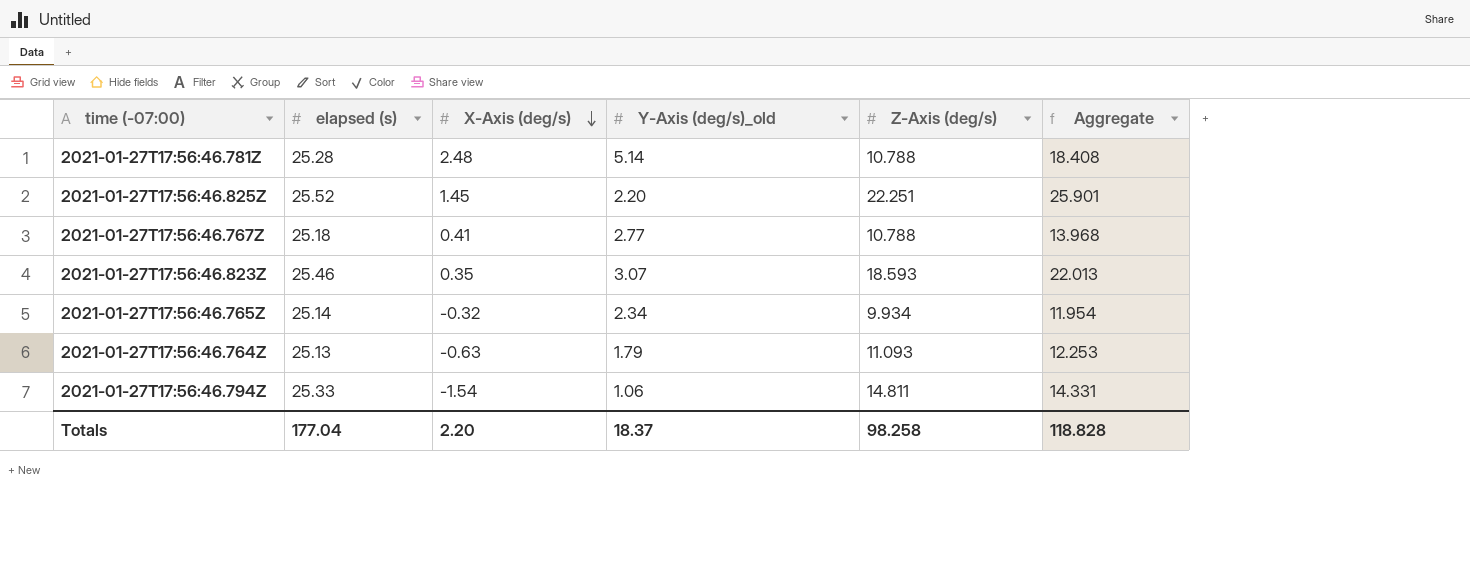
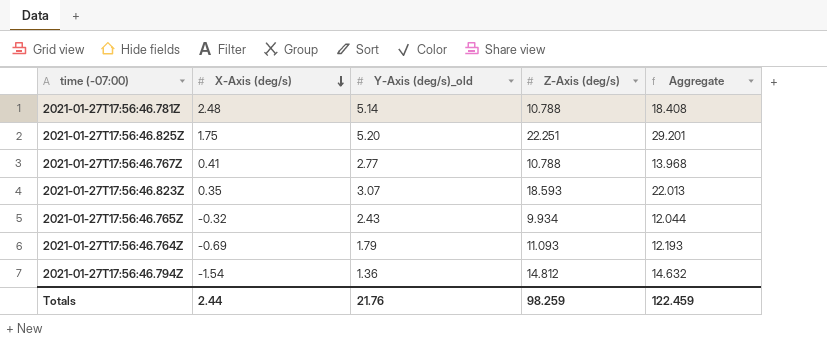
column elapsed (s) | position: 2 -> none
2021-01-27T17:56:46.825Z | X-Axis (deg/s): 1.45 -> 1.75
2021-01-27T17:56:46.825Z | Y-Axis (deg/s)_old: 2.20 -> 5.20
2021-01-27T17:56:46.825Z | Aggregate: 25.901 -> 29.201
2021-01-27T17:56:46.765Z | Y-Axis (deg/s)_old: 2.34 -> 2.43
2021-01-27T17:56:46.765Z | Aggregate: 11.954 -> 12.044
2021-01-27T17:56:46.764Z | X-Axis (deg/s): -0.63 -> -0.69
2021-01-27T17:56:46.764Z | Aggregate: 12.253 -> 12.193
2021-01-27T17:56:46.794Z | Y-Axis (deg/s)_old: 1.06 -> 1.36
2021-01-27T17:56:46.794Z | Z-Axis (deg/s): 14.811 -> 14.812
2021-01-27T17:56:46.794Z | Aggregate: 14.331 -> 14.632
Totals | X-Axis (deg/s): 2.20 -> 2.44
Totals | Y-Axis (deg/s)_old: 18.37 -> 21.76
Totals | Z-Axis (deg/s): 98.258 -> 98.259
Totals | Aggregate: 118.828 -> 122.459

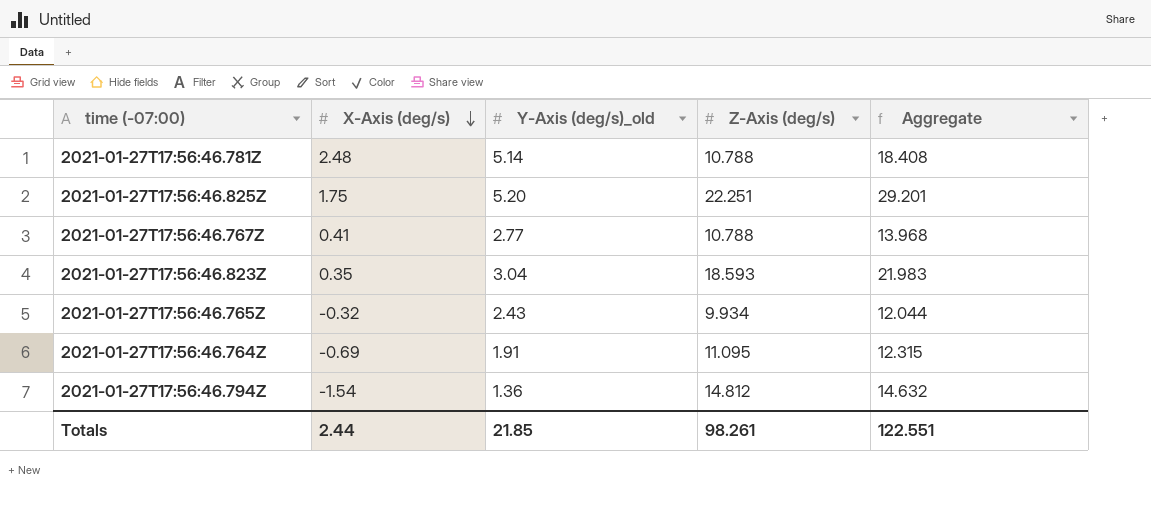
2021-01-27T17:56:46.823Z | Y-Axis (deg/s)_old: 3.07 -> 3.04
2021-01-27T17:56:46.823Z | Aggregate: 22.013 -> 21.983
2021-01-27T17:56:46.764Z | Y-Axis (deg/s)_old: 1.79 -> 1.91
2021-01-27T17:56:46.764Z | Z-Axis (deg/s): 11.093 -> 11.095
2021-01-27T17:56:46.764Z | Aggregate: 12.193 -> 12.315
Totals | Y-Axis (deg/s)_old: 21.76 -> 21.85
Totals | Z-Axis (deg/s): 98.259 -> 98.261
Totals | Aggregate: 122.459 -> 122.551

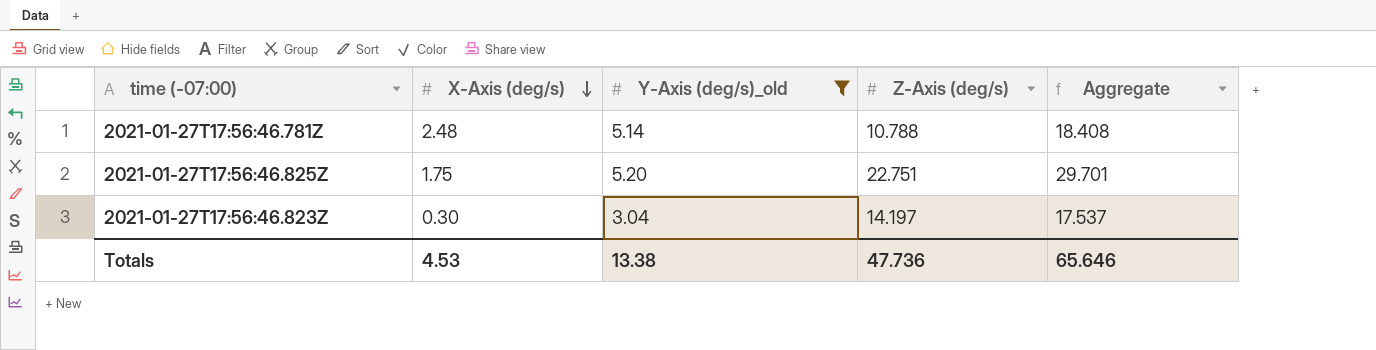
filter: none -> Y-Axis (deg/s)_old >= 3.04
2021-01-27T17:56:46.825Z | Z-Axis (deg/s): 22.251 -> 22.751
2021-01-27T17:56:46.825Z | Aggregate: 29.201 -> 29.701
2021-01-27T17:56:46.823Z | X-Axis (deg/s): 0.35 -> 0.30
2021-01-27T17:56:46.823Z | Z-Axis (deg/s): 18.593 -> 14.197
2021-01-27T17:56:46.823Z | Aggregate: 21.983 -> 17.537
Totals | X-Axis (deg/s): 2.44 -> 4.53
Totals | Y-Axis (deg/s)_old: 21.85 -> 13.38
Totals | Z-Axis (deg/s): 98.261 -> 47.736
Totals | Aggregate: 122.551 -> 65.646

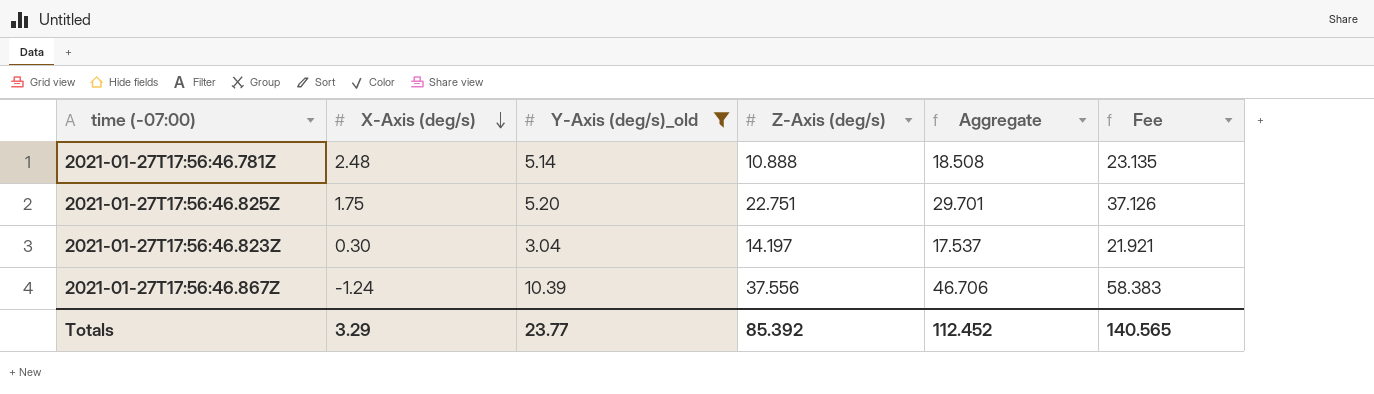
column Fee | formula: none -> [Aggregate] * 1.25
2021-01-27T17:56:46.781Z | Z-Axis (deg/s): 10.788 -> 10.888
2021-01-27T17:56:46.781Z | Aggregate: 18.408 -> 18.508
row 2021-01-27T17:56:46.867Z: none -> -1.24 | 10.39 | 37.556 | 46.706 | 58.383
Totals | X-Axis (deg/s): 4.53 -> 3.29
Totals | Y-Axis (deg/s)_old: 13.38 -> 23.77
Totals | Z-Axis (deg/s): 47.736 -> 85.392
Totals | Aggregate: 65.646 -> 112.452

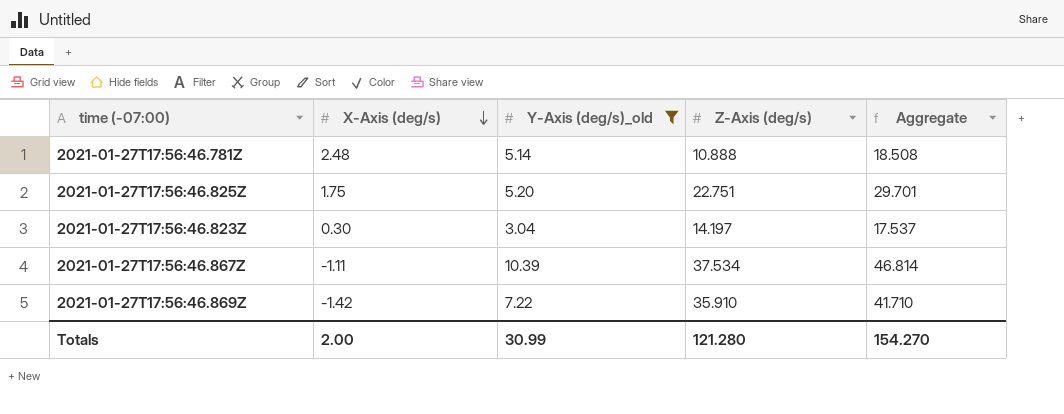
column Fee | formula: [Aggregate] * 1.25 -> none
2021-01-27T17:56:46.867Z | X-Axis (deg/s): -1.24 -> -1.11
2021-01-27T17:56:46.867Z | Z-Axis (deg/s): 37.556 -> 37.534
2021-01-27T17:56:46.867Z | Aggregate: 46.706 -> 46.814
row 2021-01-27T17:56:46.869Z: none -> -1.42 | 7.22 | 35.910 | 41.710
Totals | X-Axis (deg/s): 3.29 -> 2.00
Totals | Y-Axis (deg/s)_old: 23.77 -> 30.99
Totals | Z-Axis (deg/s): 85.392 -> 121.280
Totals | Aggregate: 112.452 -> 154.270

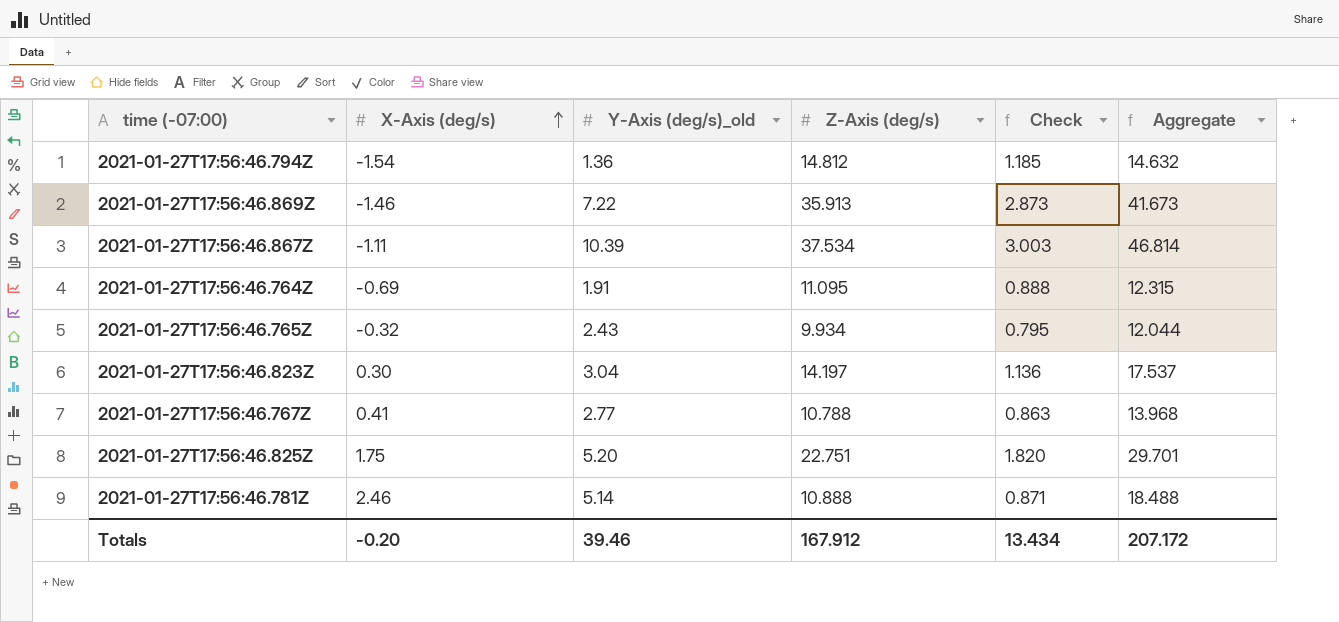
filter: Y-Axis (deg/s)_old >= 3.04 -> none
row order: X-Axis (deg/s) descending -> X-Axis (deg/s) ascending
column Check | formula: none -> [Z-Axis (deg/s)] * 0.08
2021-01-27T17:56:46.869Z | X-Axis (deg/s): -1.42 -> -1.46
2021-01-27T17:56:46.869Z | Z-Axis (deg/s): 35.910 -> 35.913
2021-01-27T17:56:46.869Z | Aggregate: 41.710 -> 41.673
2021-01-27T17:56:46.781Z | X-Axis (deg/s): 2.48 -> 2.46
2021-01-27T17:56:46.781Z | Aggregate: 18.508 -> 18.488
Totals | X-Axis (deg/s): 2.00 -> -0.20
Totals | Y-Axis (deg/s)_old: 30.99 -> 39.46
Totals | Z-Axis (deg/s): 121.280 -> 167.912
Totals | Aggregate: 154.270 -> 207.172

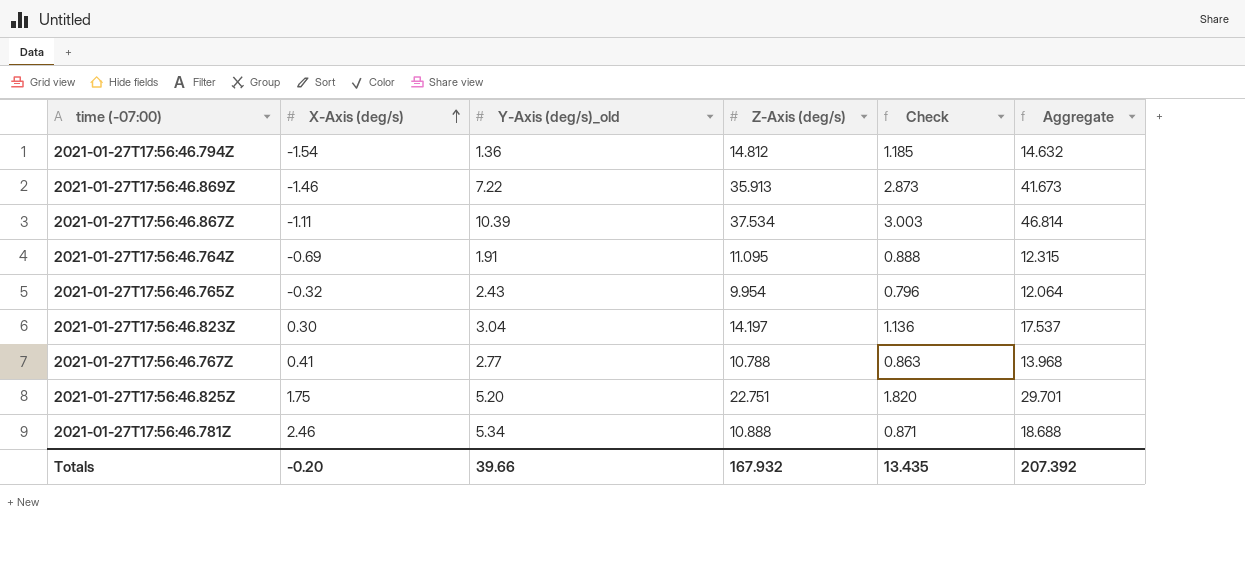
2021-01-27T17:56:46.765Z | Z-Axis (deg/s): 9.934 -> 9.954
2021-01-27T17:56:46.765Z | Check: 0.795 -> 0.796
2021-01-27T17:56:46.765Z | Aggregate: 12.044 -> 12.064
2021-01-27T17:56:46.781Z | Y-Axis (deg/s)_old: 5.14 -> 5.34
2021-01-27T17:56:46.781Z | Aggregate: 18.488 -> 18.688
Totals | Y-Axis (deg/s)_old: 39.46 -> 39.66
Totals | Z-Axis (deg/s): 167.912 -> 167.932
Totals | Check: 13.434 -> 13.435
Totals | Aggregate: 207.172 -> 207.392

